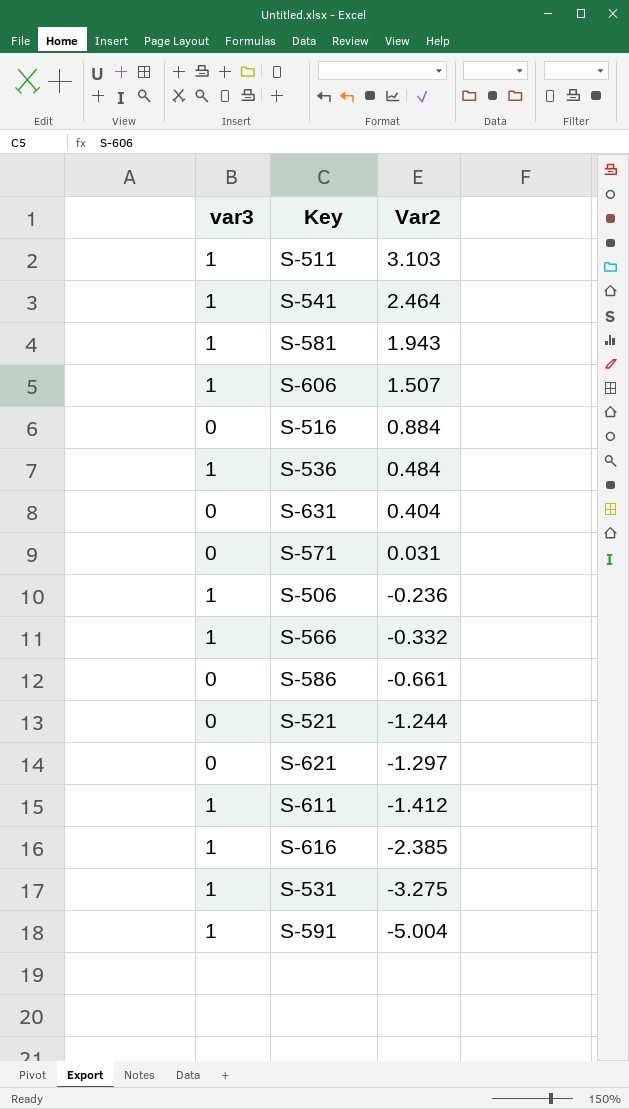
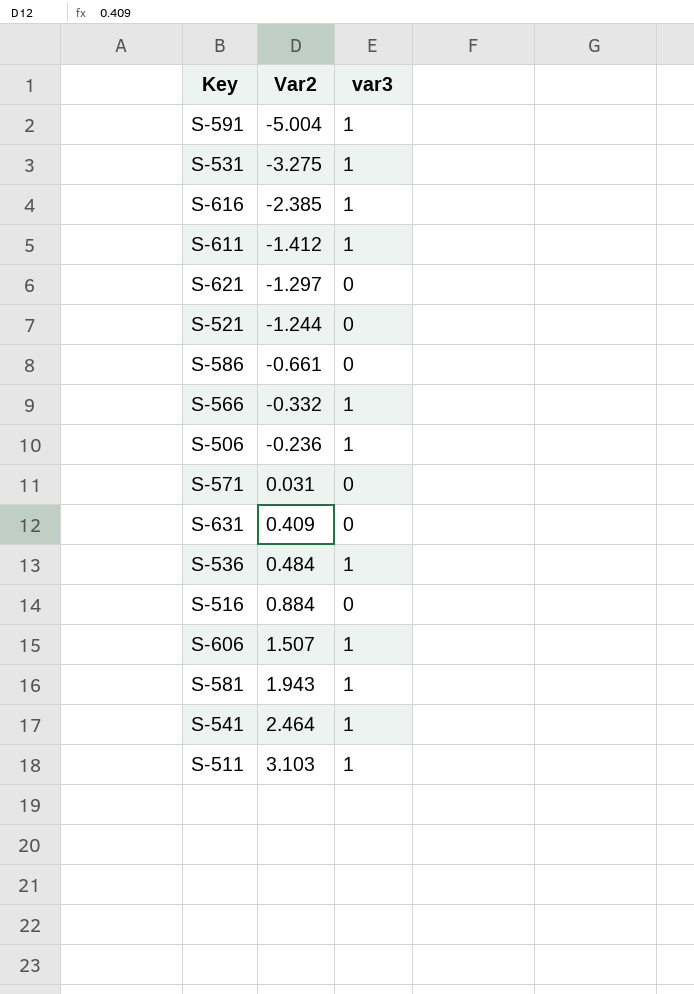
row order: Var2 descending -> Var2 ascending
column var3 | position: 1 -> 3
S-631 | Var2: 0.404 -> 0.409

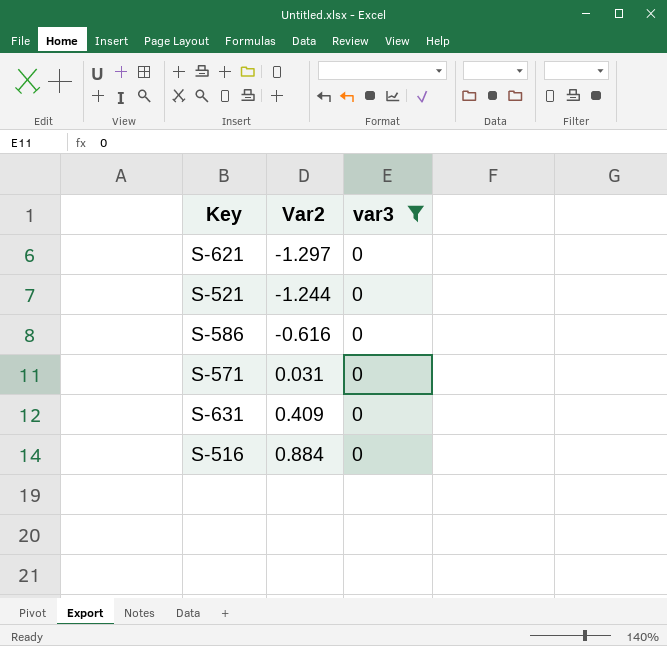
filter: none -> var3 = 0
S-586 | Var2: -0.661 -> -0.616

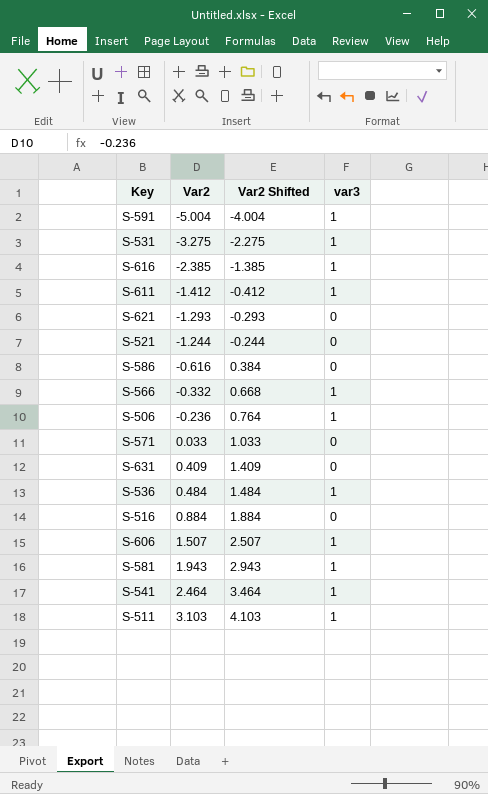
filter: var3 = 0 -> none
column Var2 Shifted | formula: none -> [Var2] + 1
S-621 | Var2: -1.297 -> -1.293
S-571 | Var2: 0.031 -> 0.033

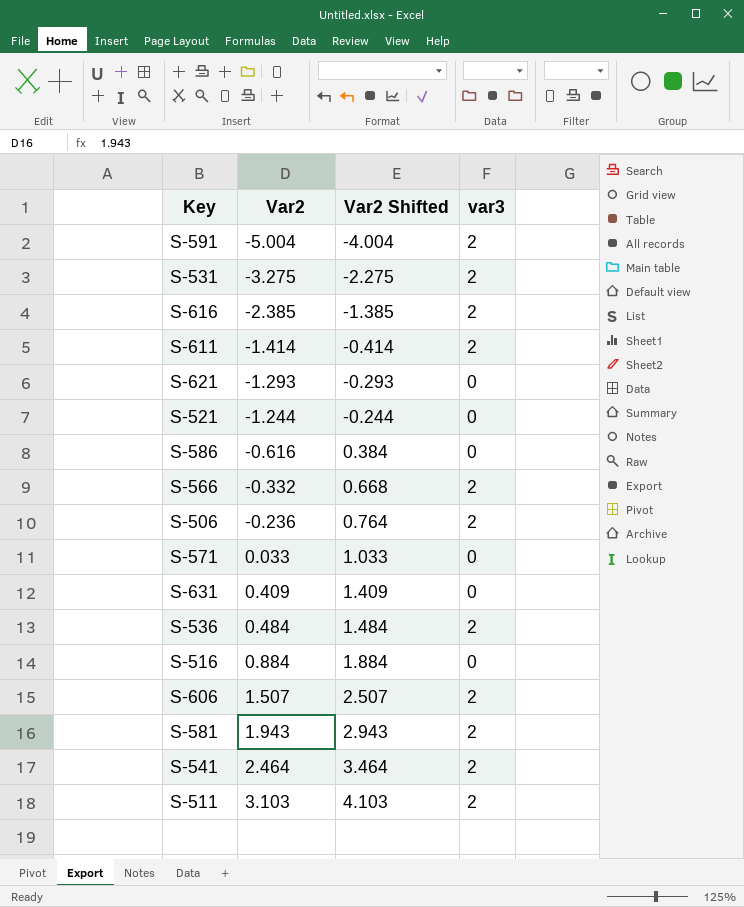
S-591 | var3: 1 -> 2
S-531 | var3: 1 -> 2
S-616 | var3: 1 -> 2
S-611 | Var2: -1.412 -> -1.414
S-611 | Var2 Shifted: -0.412 -> -0.414
S-611 | var3: 1 -> 2
S-566 | var3: 1 -> 2
S-506 | var3: 1 -> 2
S-536 | var3: 1 -> 2
S-606 | var3: 1 -> 2
S-581 | var3: 1 -> 2
S-541 | var3: 1 -> 2
S-511 | var3: 1 -> 2

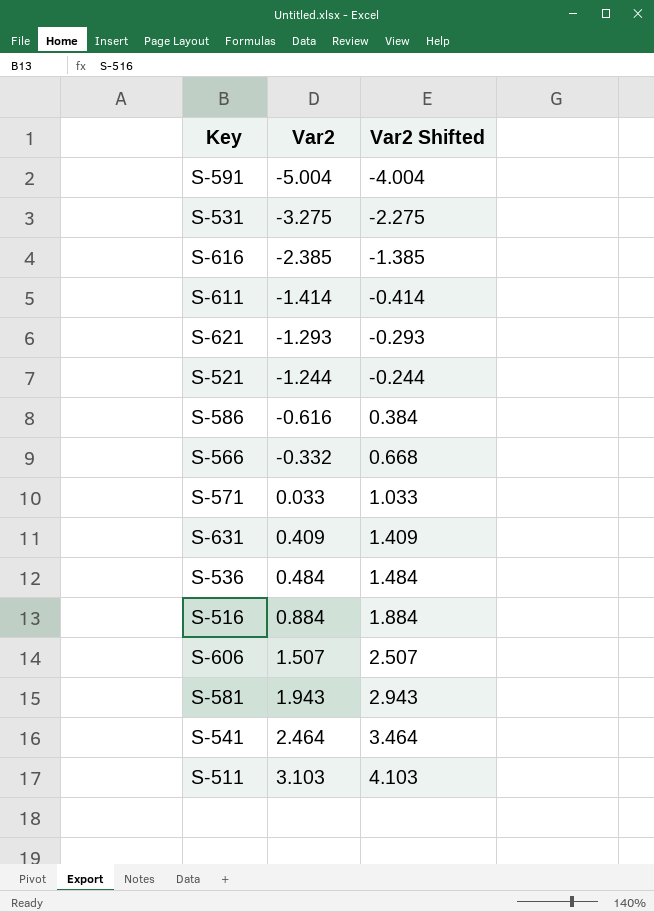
column var3 | position: 4 -> none
row S-506: -0.236 | 0.764 | 2 -> none

